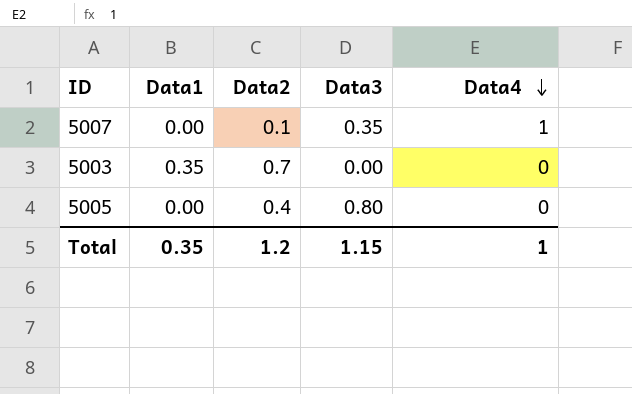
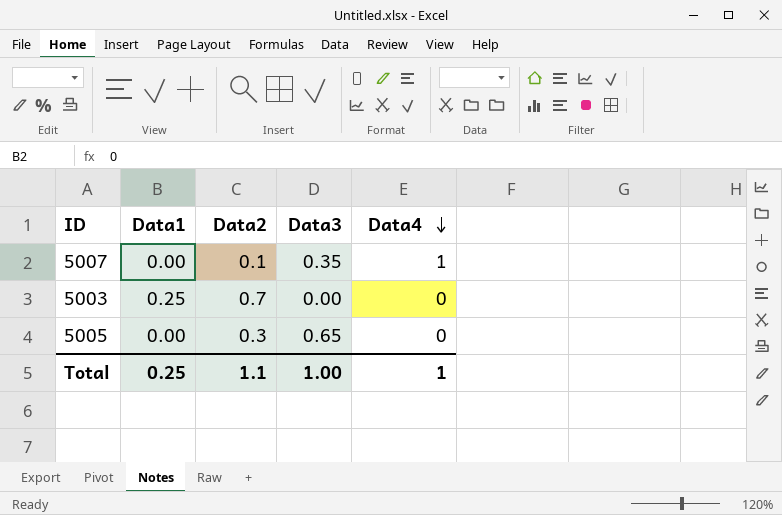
5003 | Data1: 0.35 -> 0.25
5005 | Data2: 0.4 -> 0.3
5005 | Data3: 0.80 -> 0.65
Total | Data1: 0.35 -> 0.25
Total | Data2: 1.2 -> 1.1
Total | Data3: 1.15 -> 1.00

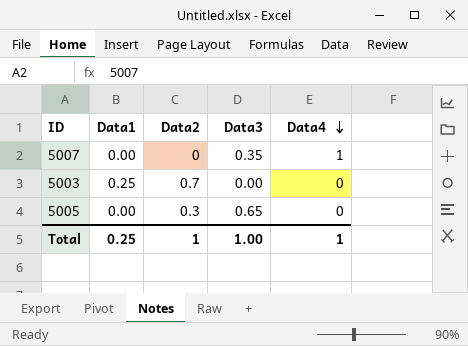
5007 | Data2: 0.1 -> 0
Total | Data2: 1.1 -> 1

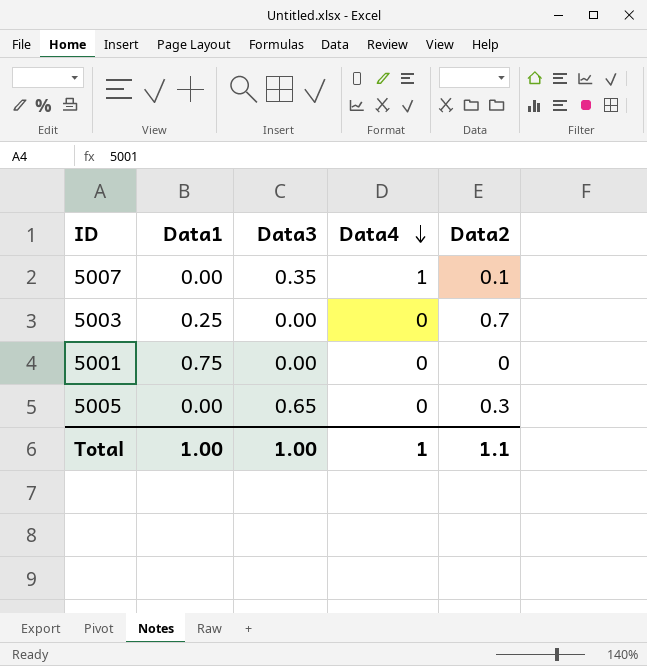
column Data2 | position: 3 -> 5
5007 | Data2: 0 -> 0.1
row 5001: none -> 0.75 | 0.00 | 0 | 0
Total | Data1: 0.25 -> 1.00
Total | Data2: 1 -> 1.1

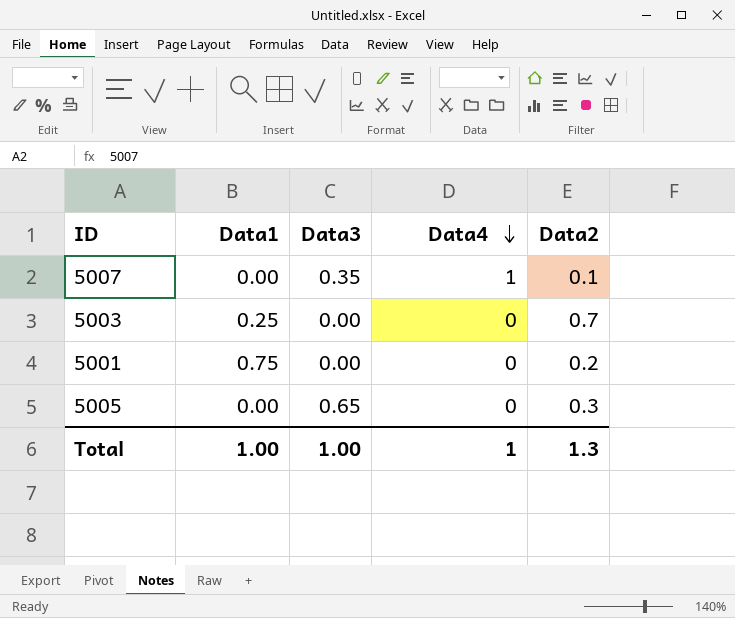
5001 | Data2: 0 -> 0.2
Total | Data2: 1.1 -> 1.3

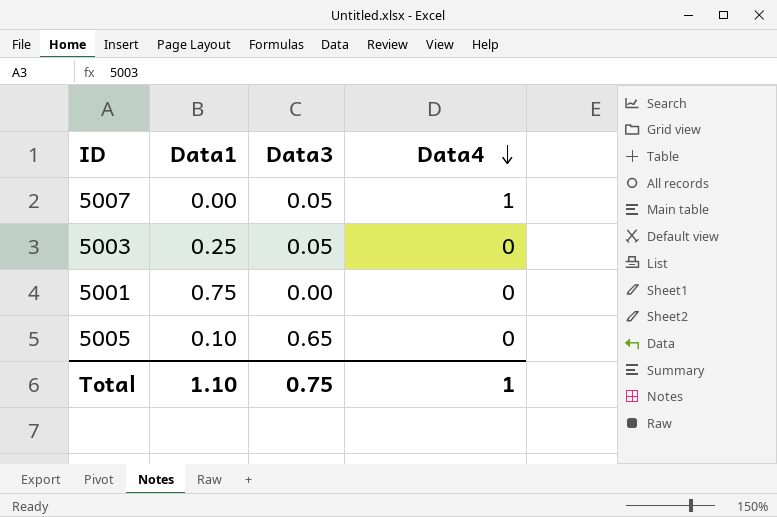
column Data2 | position: 5 -> none
5007 | Data3: 0.35 -> 0.05
5003 | Data3: 0.00 -> 0.05
5005 | Data1: 0.00 -> 0.10
Total | Data1: 1.00 -> 1.10
Total | Data3: 1.00 -> 0.75

